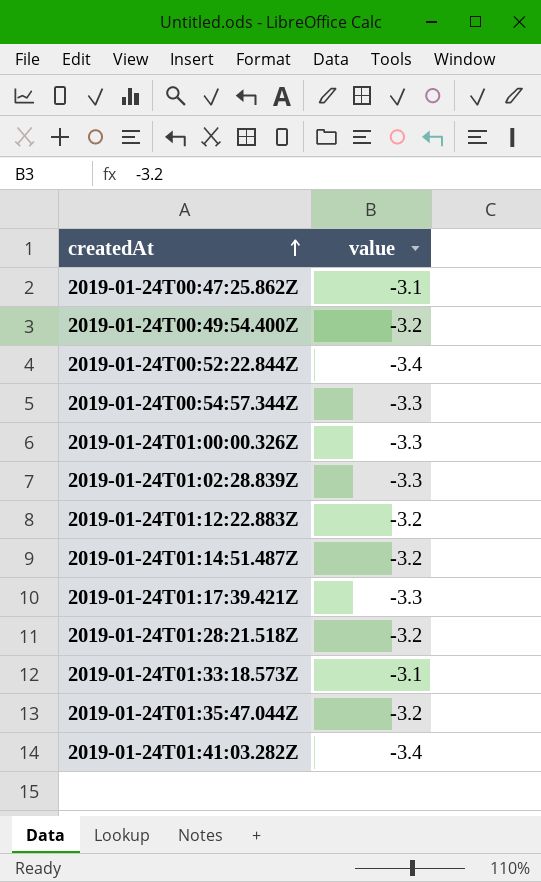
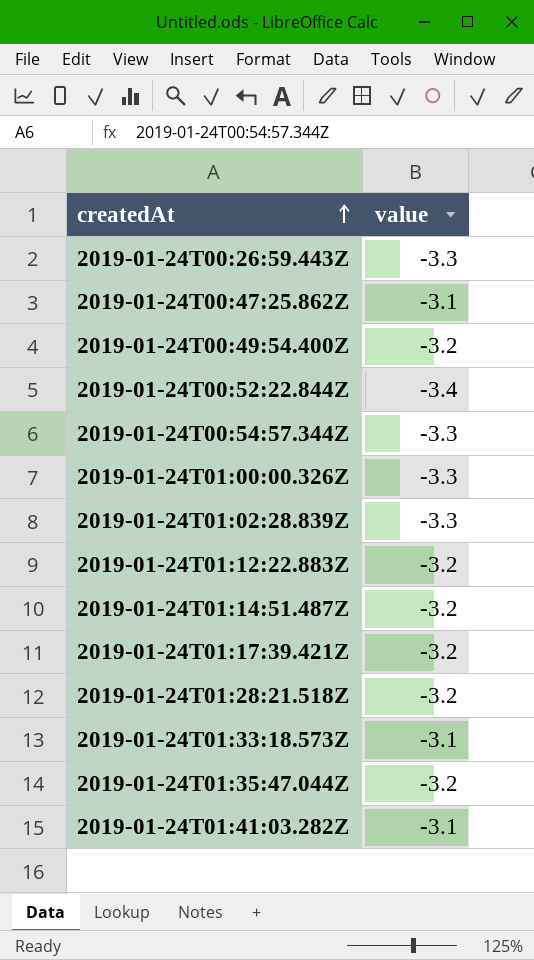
row 2019-01-24T00:26:59.443Z: none -> -3.3
2019-01-24T01:17:39.421Z | value: -3.3 -> -3.2
2019-01-24T01:41:03.282Z | value: -3.4 -> -3.1

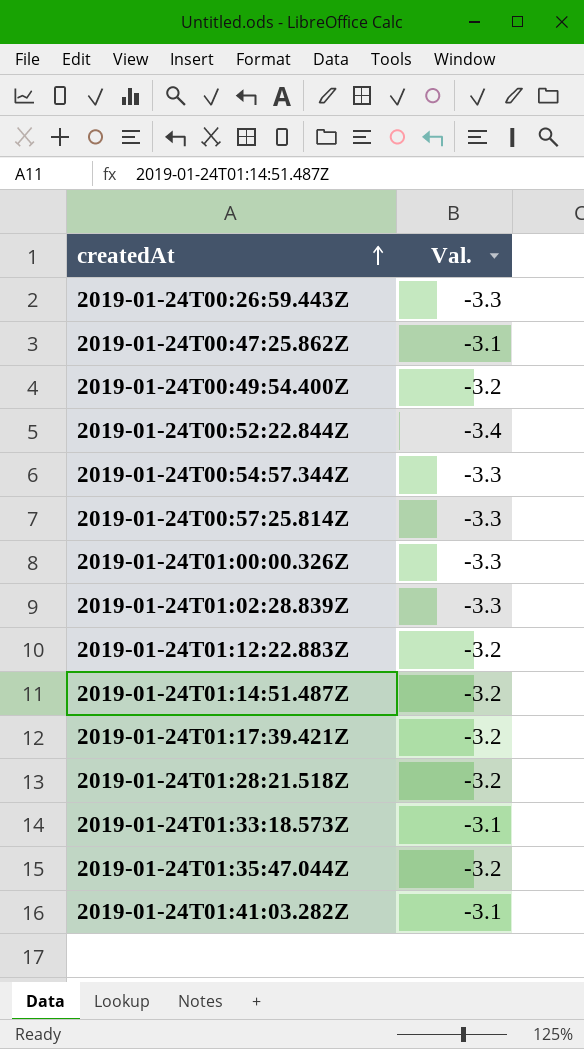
column name: value -> Val.
row 2019-01-24T00:57:25.814Z: none -> -3.3

